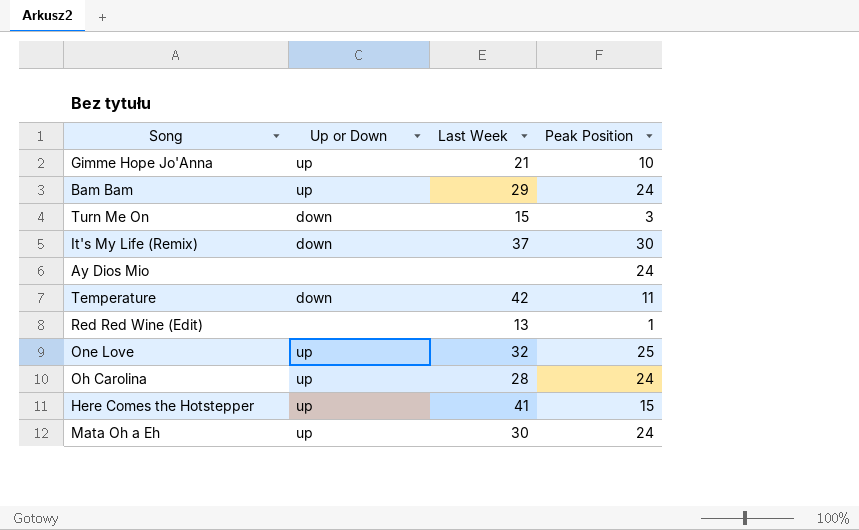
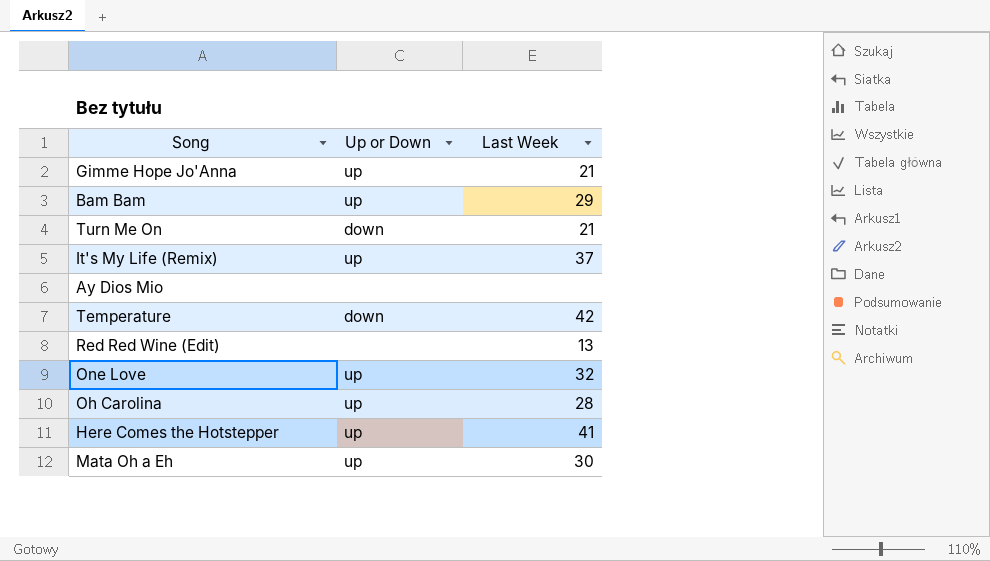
column Peak Position | position: 4 -> none
Turn Me On | Last Week: 15 -> 21
It's My Life (Remix) | Up or Down: down -> up

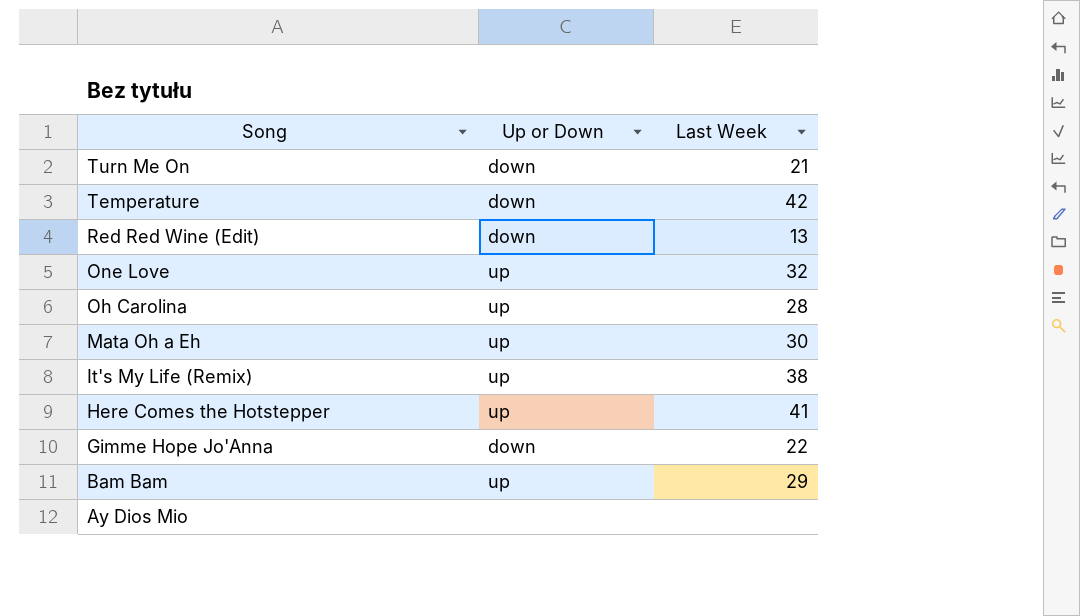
row order: none -> Song descending
Red Red Wine (Edit) | Up or Down: none -> down
It's My Life (Remix) | Last Week: 37 -> 38
Gimme Hope Jo'Anna | Up or Down: up -> down
Gimme Hope Jo'Anna | Last Week: 21 -> 22

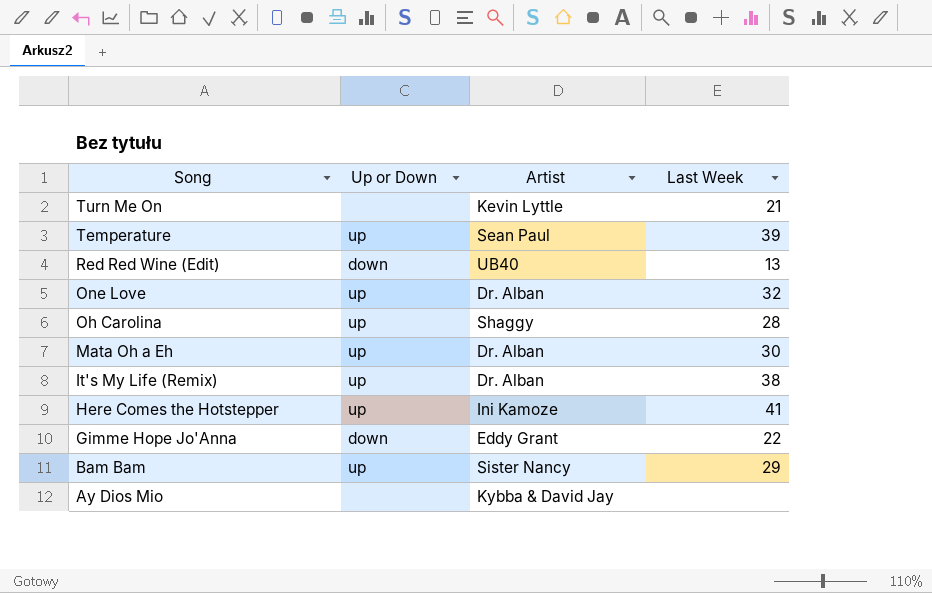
column Artist | position: none -> 3
Turn Me On | Up or Down: down -> none
Temperature | Up or Down: down -> up
Temperature | Last Week: 42 -> 39

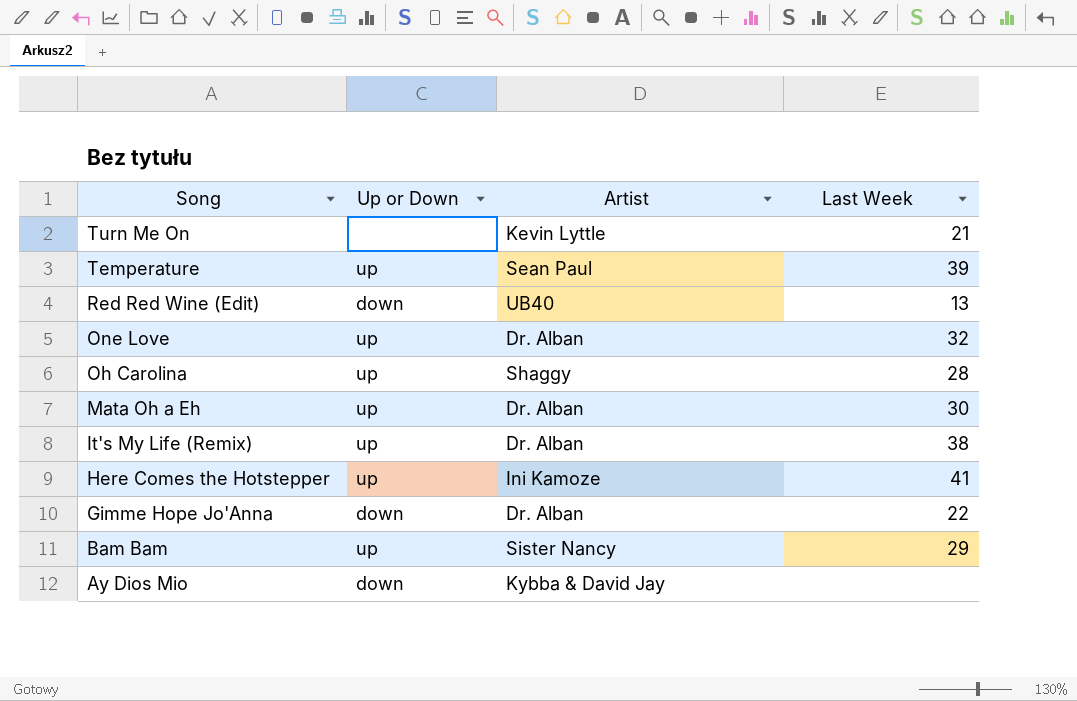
Gimme Hope Jo'Anna | Artist: Eddy Grant -> Dr. Alban
Ay Dios Mio | Up or Down: none -> down

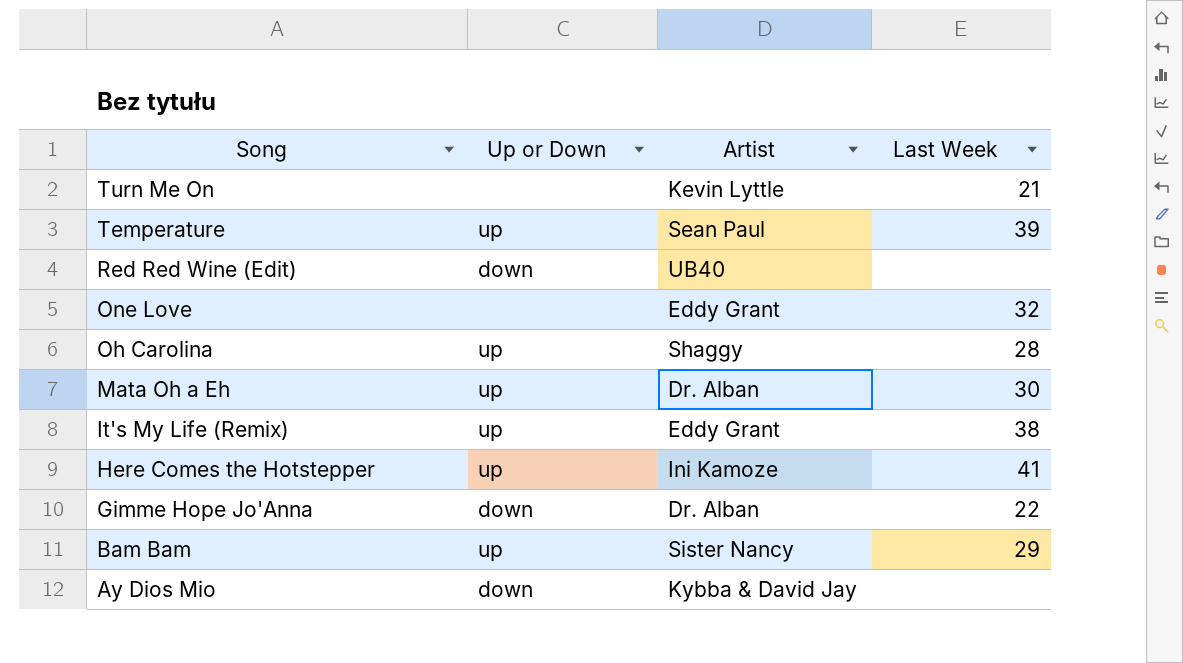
Red Red Wine (Edit) | Last Week: 13 -> none
One Love | Up or Down: up -> none
One Love | Artist: Dr. Alban -> Eddy Grant
It's My Life (Remix) | Artist: Dr. Alban -> Eddy Grant

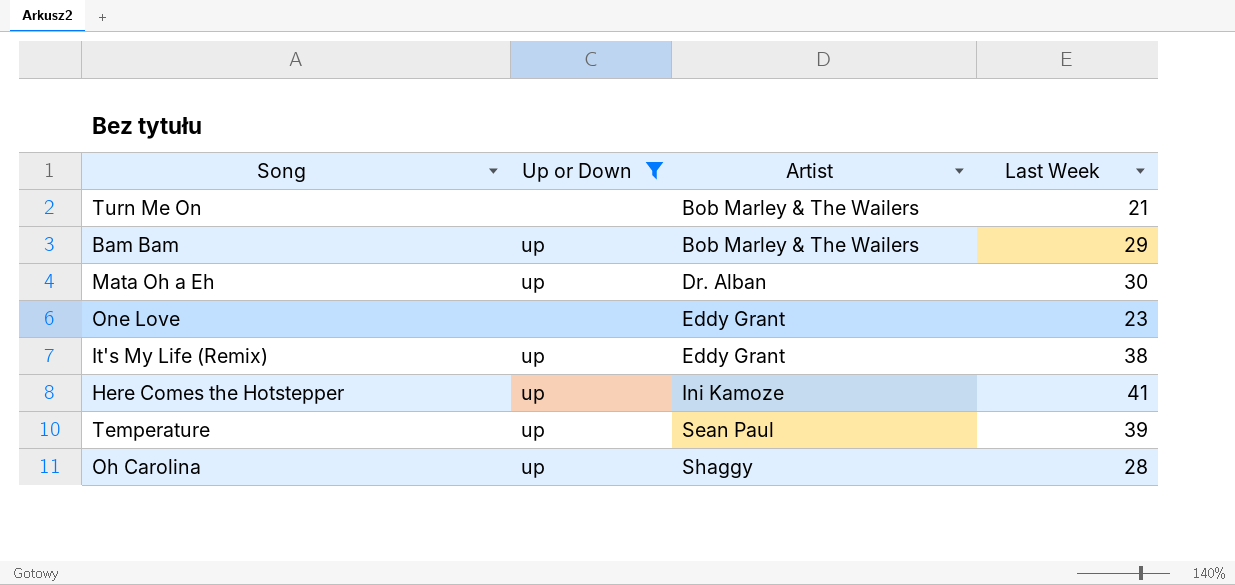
filter: none -> Up or Down != down
row order: Song descending -> Artist ascending
Turn Me On | Artist: Kevin Lyttle -> Bob Marley & The Wailers
Bam Bam | Artist: Sister Nancy -> Bob Marley & The Wailers
One Love | Last Week: 32 -> 23

